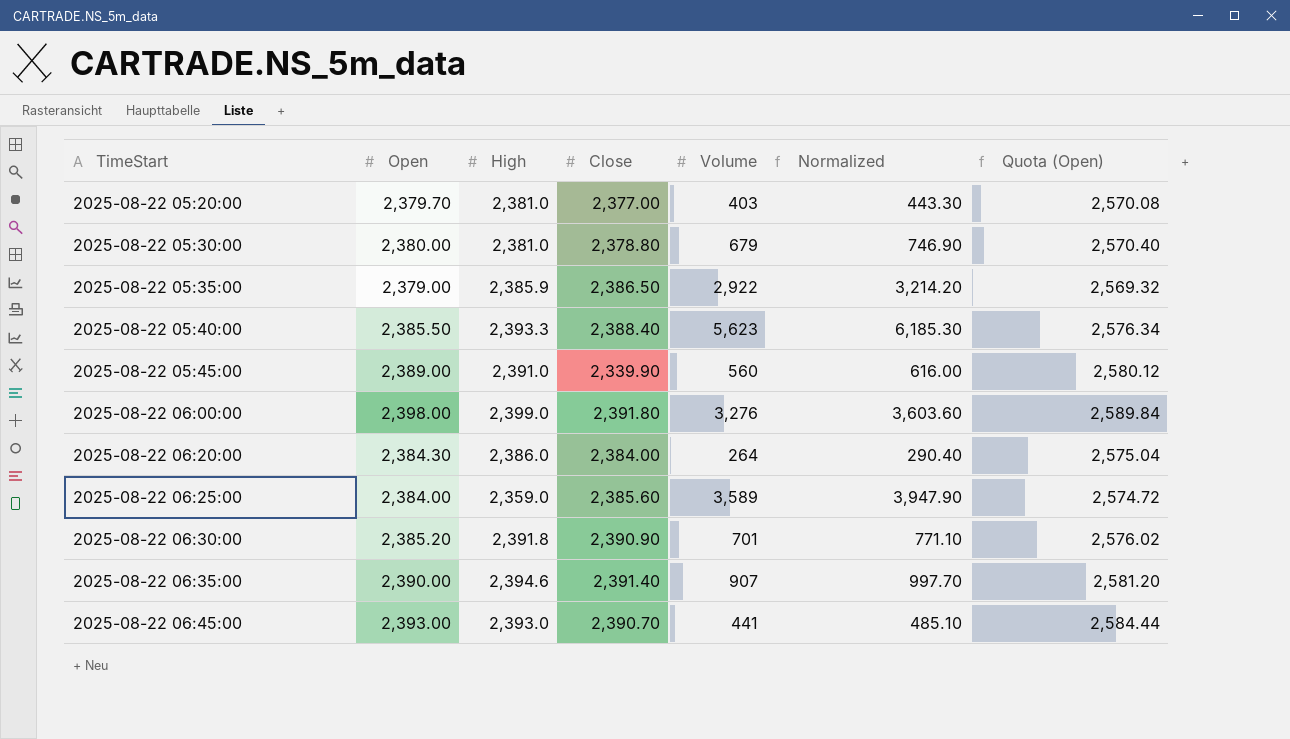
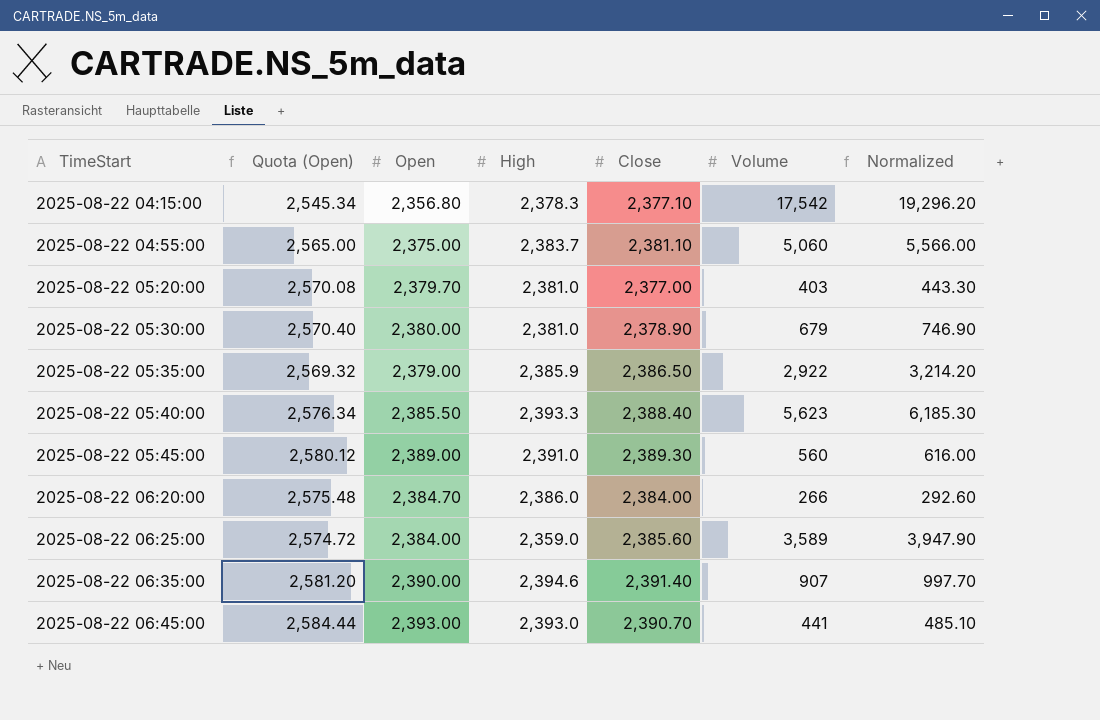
column Quota (Open) | position: 7 -> 2
row 2025-08-22 06:00:00: 2,398.00 | 2,399.0 | 2,391.80 | 3,276 | 3,603.60 | 2,589.84 -> none
row 2025-08-22 06:30:00: 2,385.20 | 2,391.8 | 2,390.90 | 701 | 771.10 | 2,576.02 -> none
row 2025-08-22 04:15:00: none -> 2,545.34 | 2,356.80 | 2,378.3 | 2,377.10 | 17,542 | 19,296.20
row 2025-08-22 04:55:00: none -> 2,565.00 | 2,375.00 | 2,383.7 | 2,381.10 | 5,060 | 5,566.00
2025-08-22 05:30:00 | Close: 2,378.80 -> 2,378.90
2025-08-22 05:45:00 | Close: 2,339.90 -> 2,389.30
2025-08-22 06:20:00 | Quota (Open): 2,575.04 -> 2,575.48
2025-08-22 06:20:00 | Open: 2,384.30 -> 2,384.70
2025-08-22 06:20:00 | Volume: 264 -> 266
2025-08-22 06:20:00 | Normalized: 290.40 -> 292.60

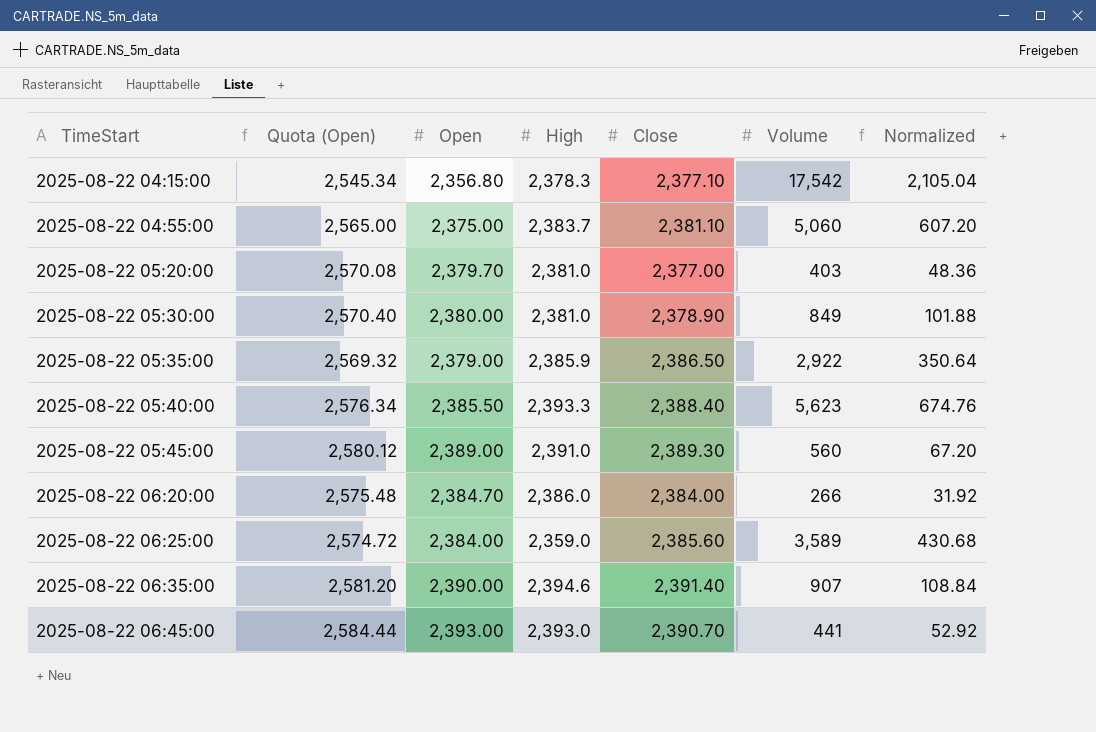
column Normalized | formula: [Volume] * 1.1 -> [Volume] * 0.12
2025-08-22 05:30:00 | Volume: 679 -> 849

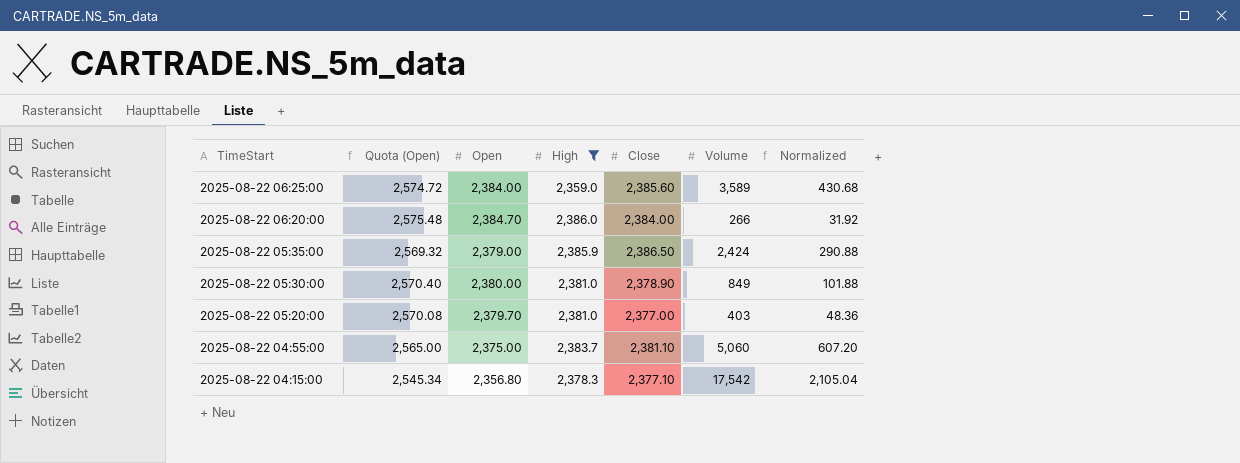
filter: none -> High <= 2,386.0
row order: TimeStart ascending -> TimeStart descending
2025-08-22 05:35:00 | Volume: 2,922 -> 2,424
2025-08-22 05:35:00 | Normalized: 350.64 -> 290.88

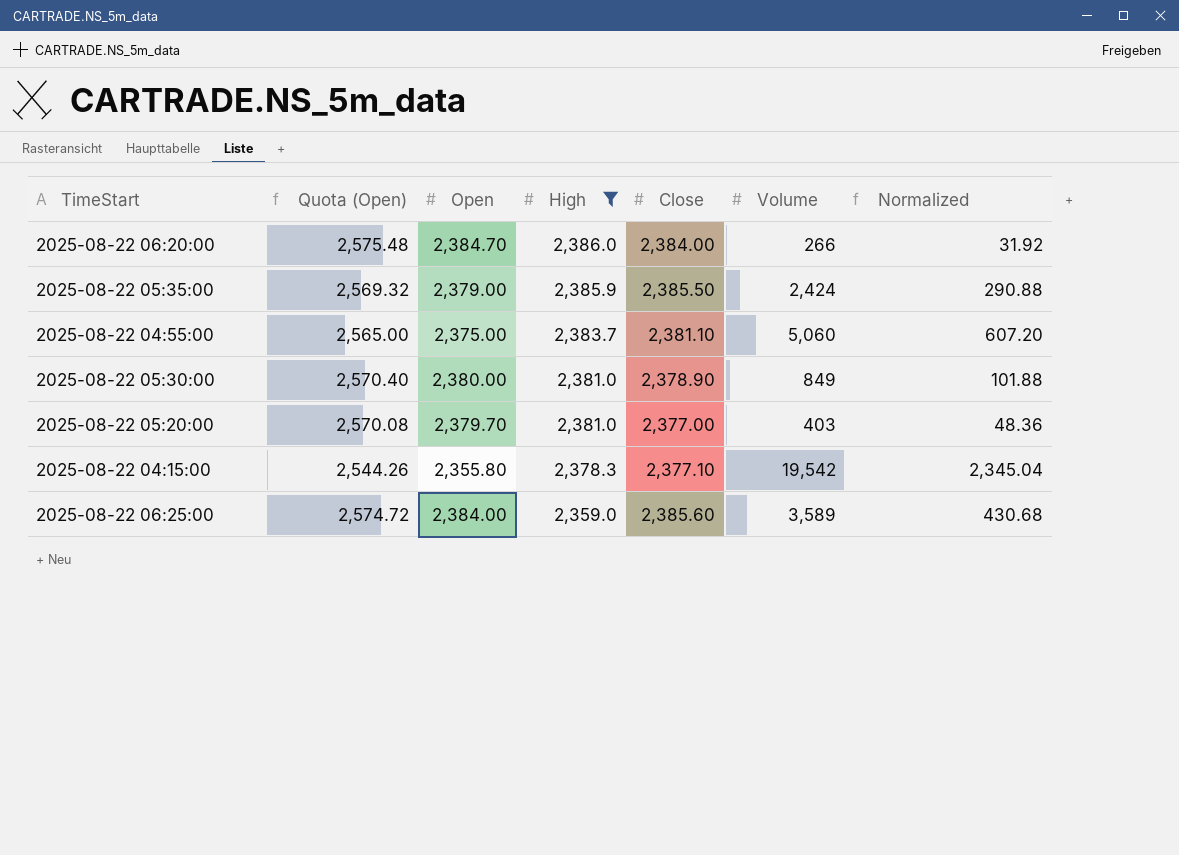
row order: TimeStart descending -> High descending
2025-08-22 05:35:00 | Close: 2,386.50 -> 2,385.50
2025-08-22 04:15:00 | Quota (Open): 2,545.34 -> 2,544.26
2025-08-22 04:15:00 | Open: 2,356.80 -> 2,355.80
2025-08-22 04:15:00 | Volume: 17,542 -> 19,542
2025-08-22 04:15:00 | Normalized: 2,105.04 -> 2,345.04

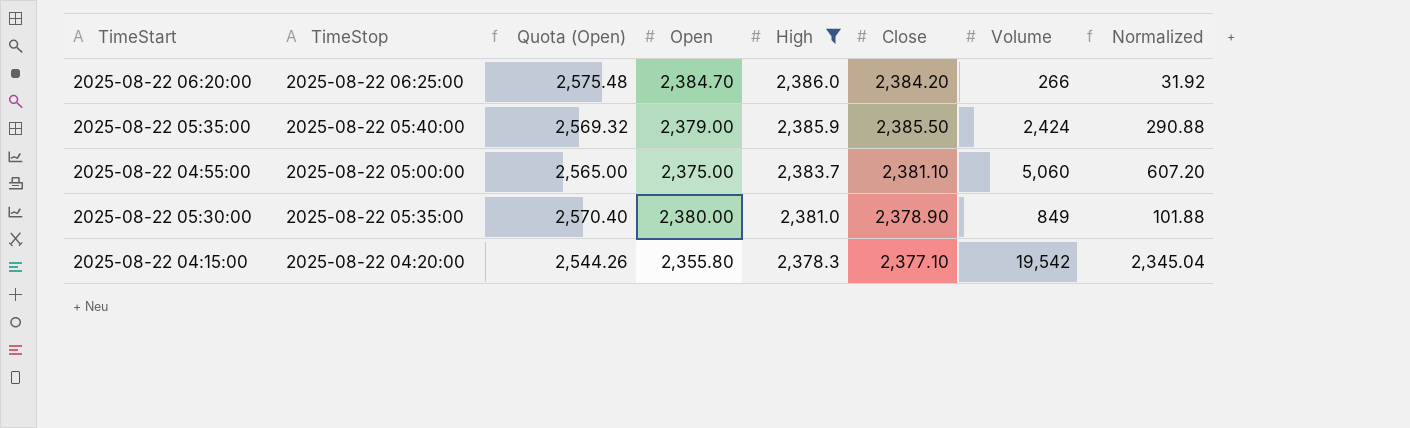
column TimeStop | position: none -> 2
row 2025-08-22 05:20:00: 2,570.08 | 2,379.70 | 2,381.0 | 2,377.00 | 403 | 48.36 -> none
row 2025-08-22 06:25:00: 2,574.72 | 2,384.00 | 2,359.0 | 2,385.60 | 3,589 | 430.68 -> none
2025-08-22 06:20:00 | Close: 2,384.00 -> 2,384.20

